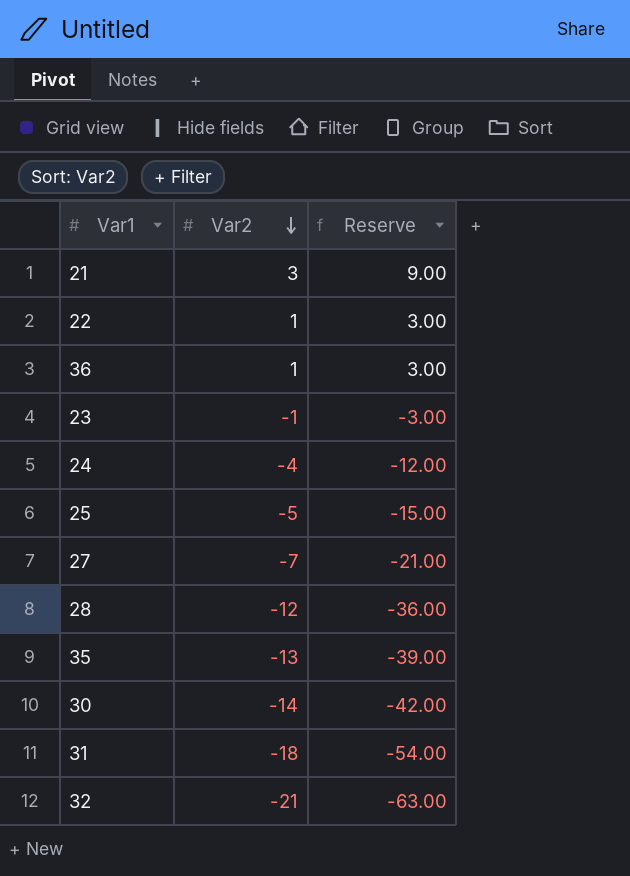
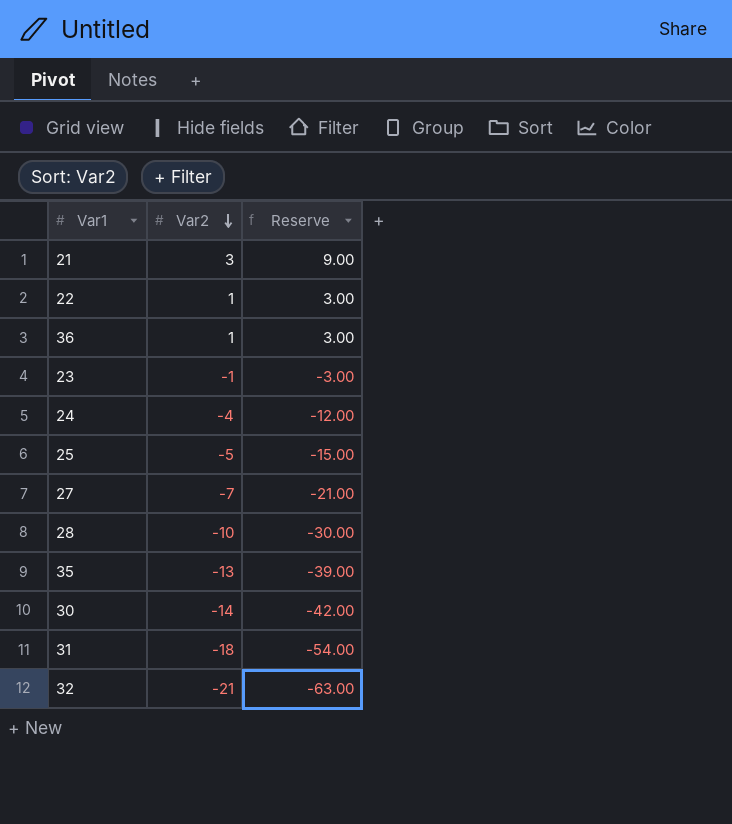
28 | Var2: -12 -> -10
28 | Reserve: -36.00 -> -30.00

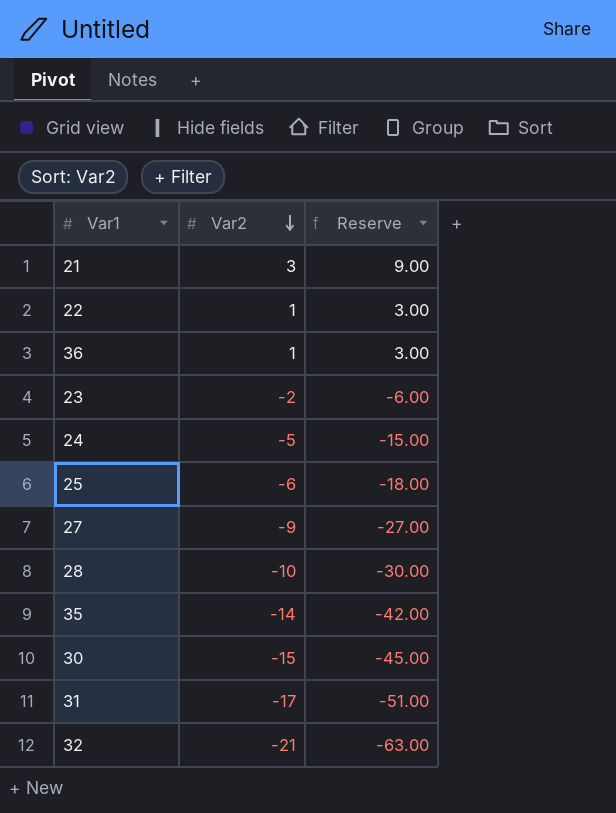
23 | Var2: -1 -> -2
23 | Reserve: -3.00 -> -6.00
24 | Var2: -4 -> -5
24 | Reserve: -12.00 -> -15.00
25 | Var2: -5 -> -6
25 | Reserve: -15.00 -> -18.00
27 | Var2: -7 -> -9
27 | Reserve: -21.00 -> -27.00
35 | Var2: -13 -> -14
35 | Reserve: -39.00 -> -42.00
30 | Var2: -14 -> -15
30 | Reserve: -42.00 -> -45.00
31 | Var2: -18 -> -17
31 | Reserve: -54.00 -> -51.00

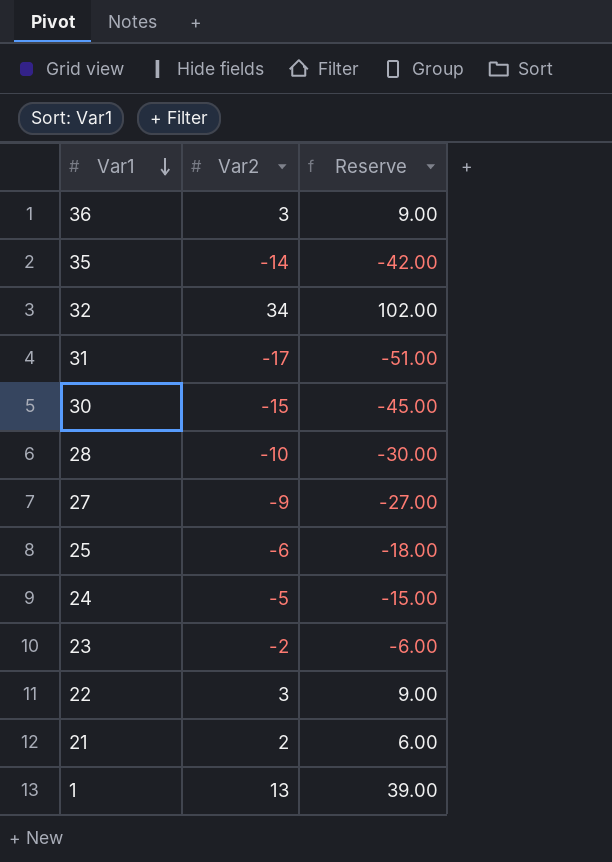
row order: Var2 descending -> Var1 descending
36 | Var2: 1 -> 3
36 | Reserve: 3.00 -> 9.00
32 | Var2: -21 -> 34
32 | Reserve: -63.00 -> 102.00
22 | Var2: 1 -> 3
22 | Reserve: 3.00 -> 9.00
21 | Var2: 3 -> 2
21 | Reserve: 9.00 -> 6.00
row 1: none -> 13 | 39.00

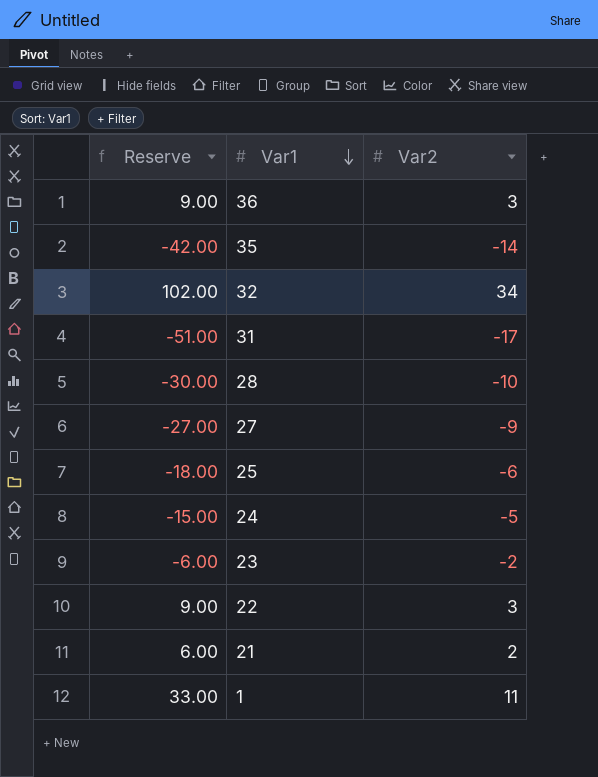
column Reserve | position: 3 -> 1
row 30: -15 | -45.00 -> none
1 | Reserve: 39.00 -> 33.00
1 | Var2: 13 -> 11

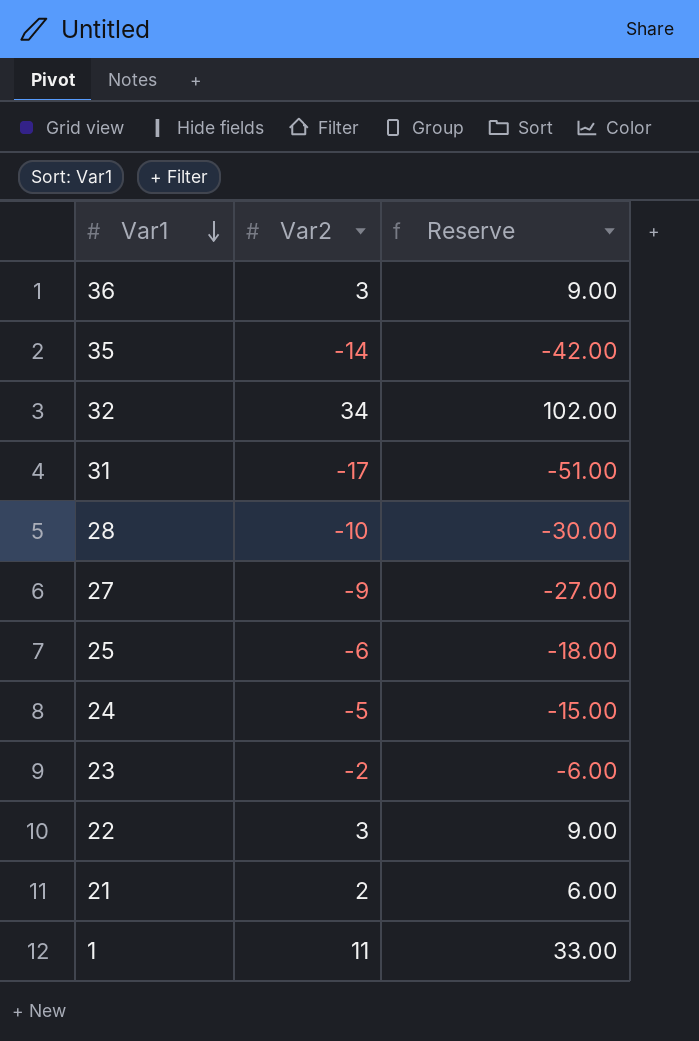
column Reserve | position: 1 -> 3

